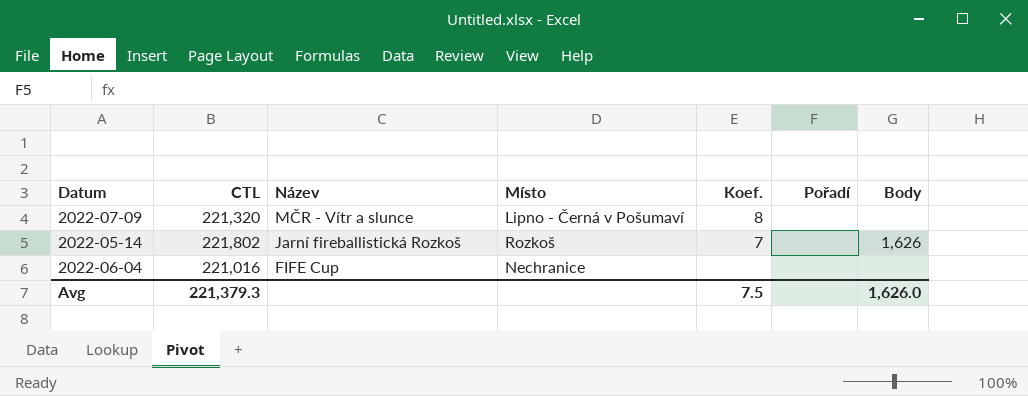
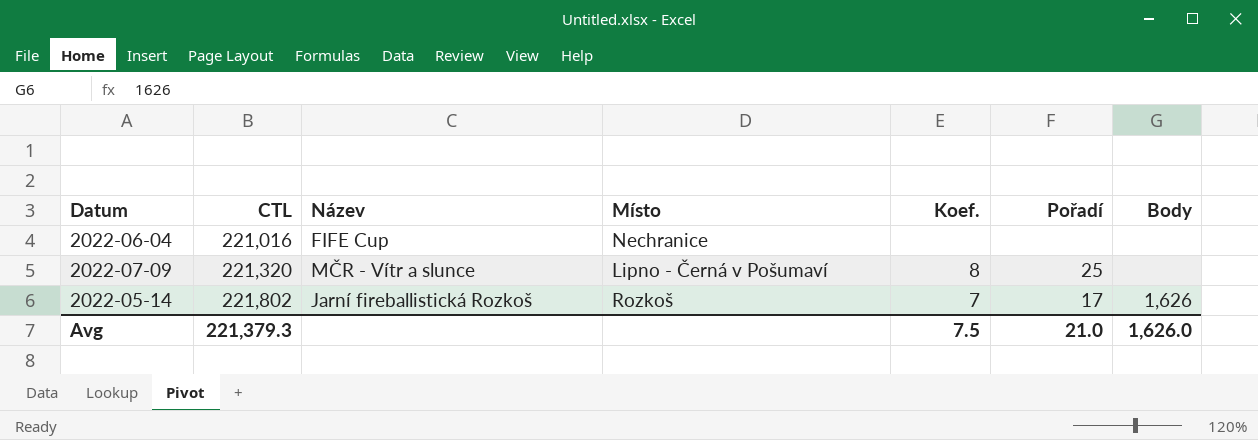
row order: Název descending -> CTL ascending
2022-07-09 | Pořadí: none -> 25
2022-05-14 | Pořadí: none -> 17
Avg | Pořadí: none -> 21.0

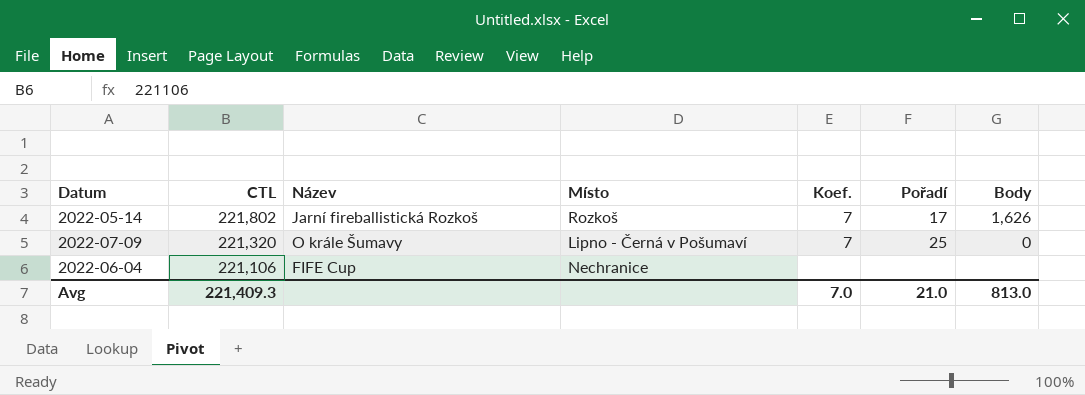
row order: CTL ascending -> CTL descending
2022-07-09 | Název: MČR - Vítr a slunce -> O krále Šumavy
2022-07-09 | Koef.: 8 -> 7
2022-07-09 | Body: none -> 0
2022-06-04 | CTL: 221,016 -> 221,106
Avg | CTL: 221,379.3 -> 221,409.3
Avg | Koef.: 7.5 -> 7.0
Avg | Body: 1,626.0 -> 813.0

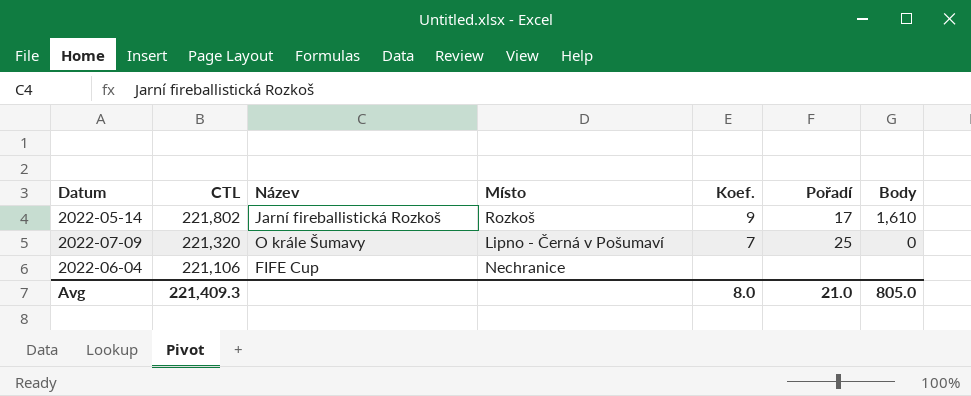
2022-05-14 | Koef.: 7 -> 9
2022-05-14 | Body: 1,626 -> 1,610
Avg | Koef.: 7.0 -> 8.0
Avg | Body: 813.0 -> 805.0

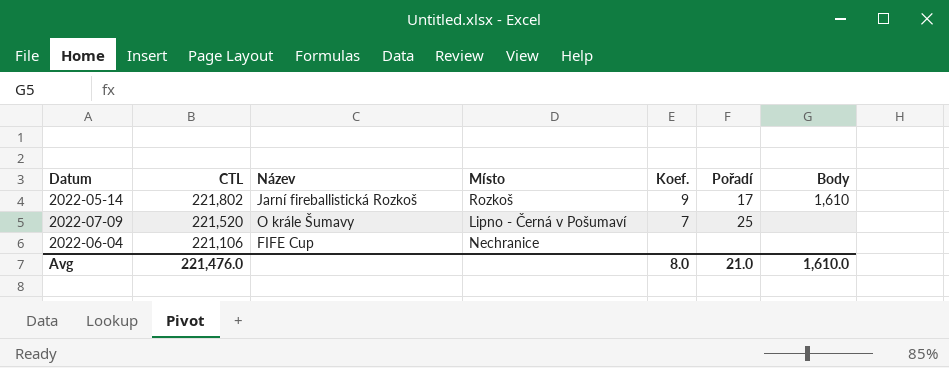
2022-07-09 | CTL: 221,320 -> 221,520
2022-07-09 | Body: 0 -> none
Avg | CTL: 221,409.3 -> 221,476.0
Avg | Body: 805.0 -> 1,610.0

